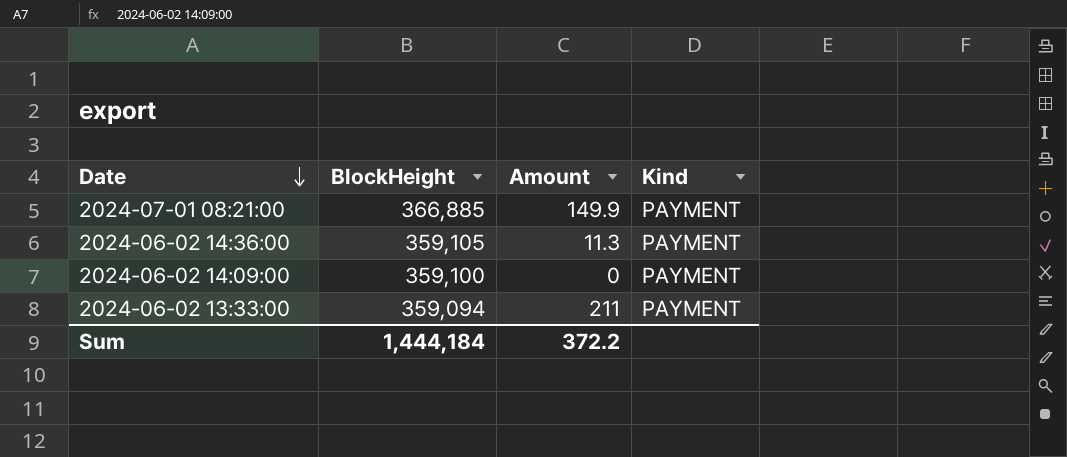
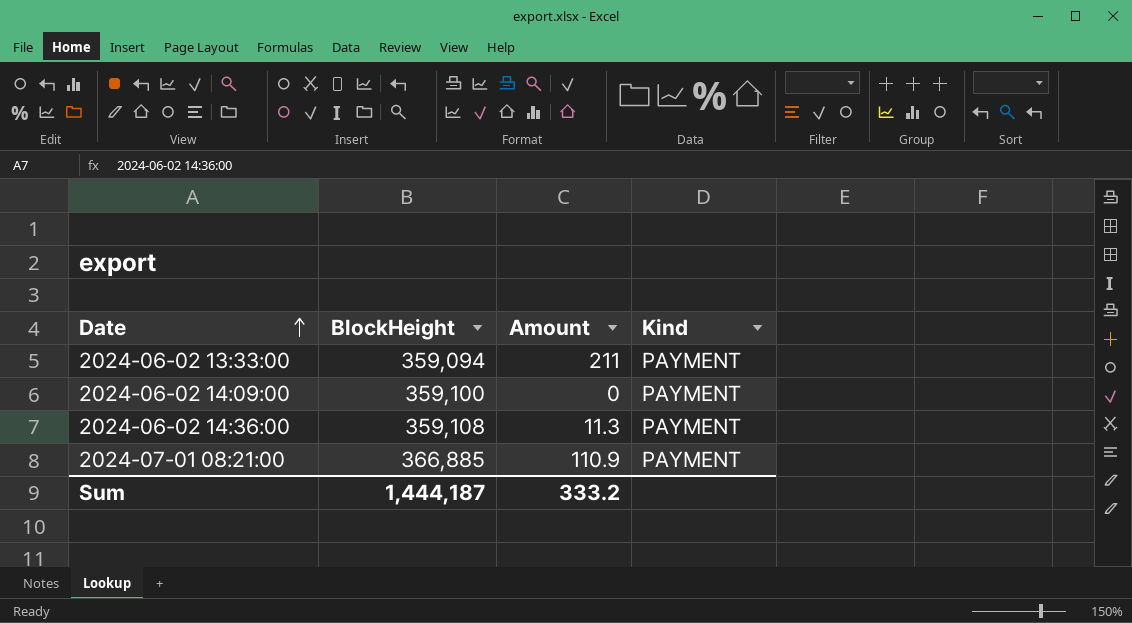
row order: Date descending -> Date ascending
2024-06-02 14:36:00 | BlockHeight: 359,105 -> 359,108
2024-07-01 08:21:00 | Amount: 149.9 -> 110.9
Sum | BlockHeight: 1,444,184 -> 1,444,187
Sum | Amount: 372.2 -> 333.2

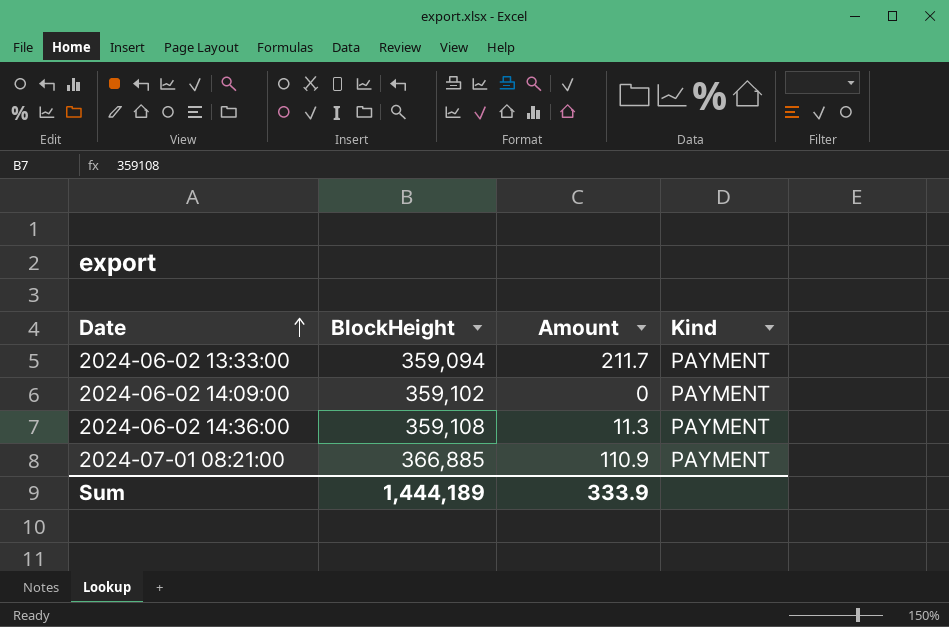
2024-06-02 13:33:00 | Amount: 211 -> 211.7
2024-06-02 14:09:00 | BlockHeight: 359,100 -> 359,102
Sum | BlockHeight: 1,444,187 -> 1,444,189
Sum | Amount: 333.2 -> 333.9

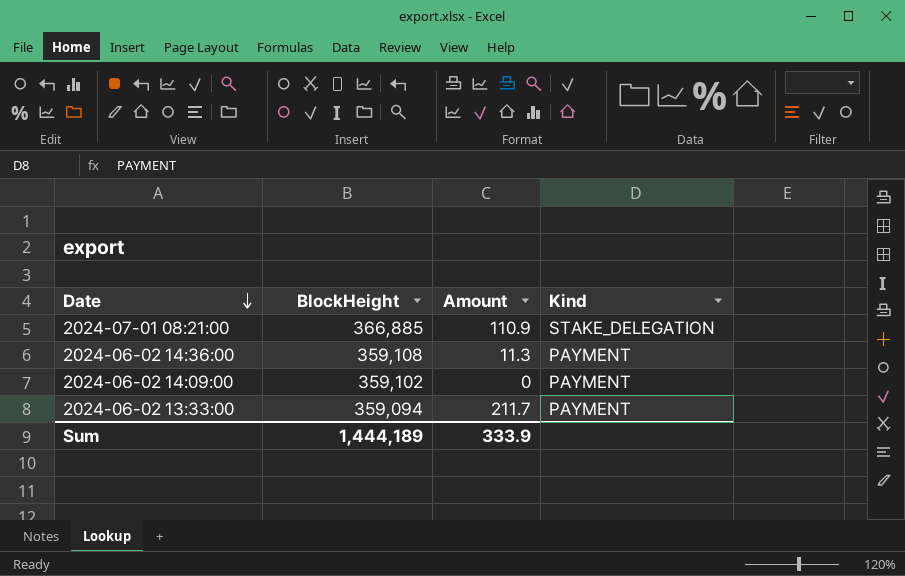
row order: Date ascending -> Date descending
2024-07-01 08:21:00 | Kind: PAYMENT -> STAKE_DELEGATION

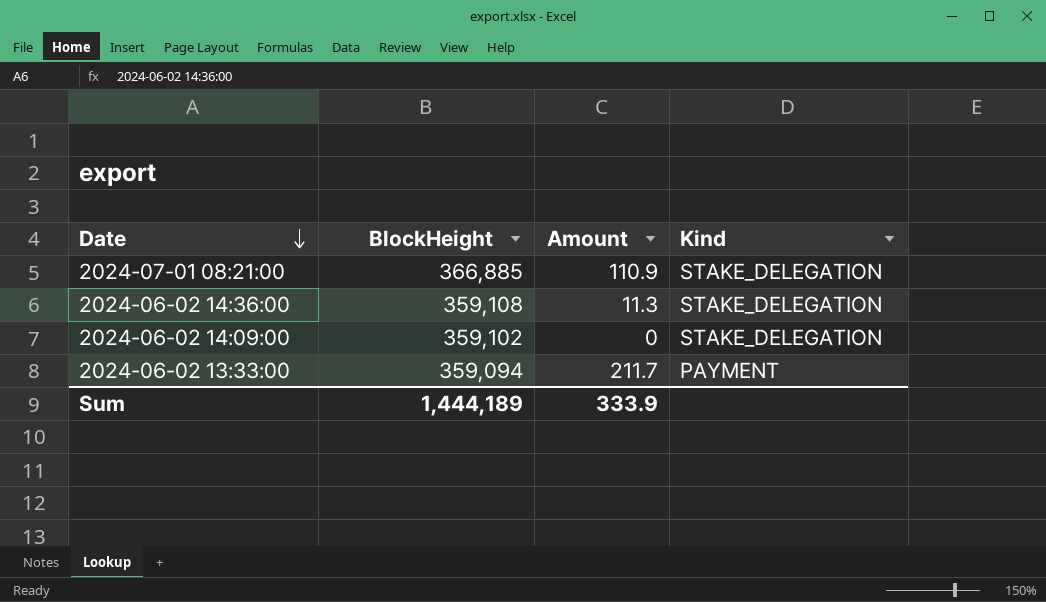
2024-06-02 14:36:00 | Kind: PAYMENT -> STAKE_DELEGATION
2024-06-02 14:09:00 | Kind: PAYMENT -> STAKE_DELEGATION

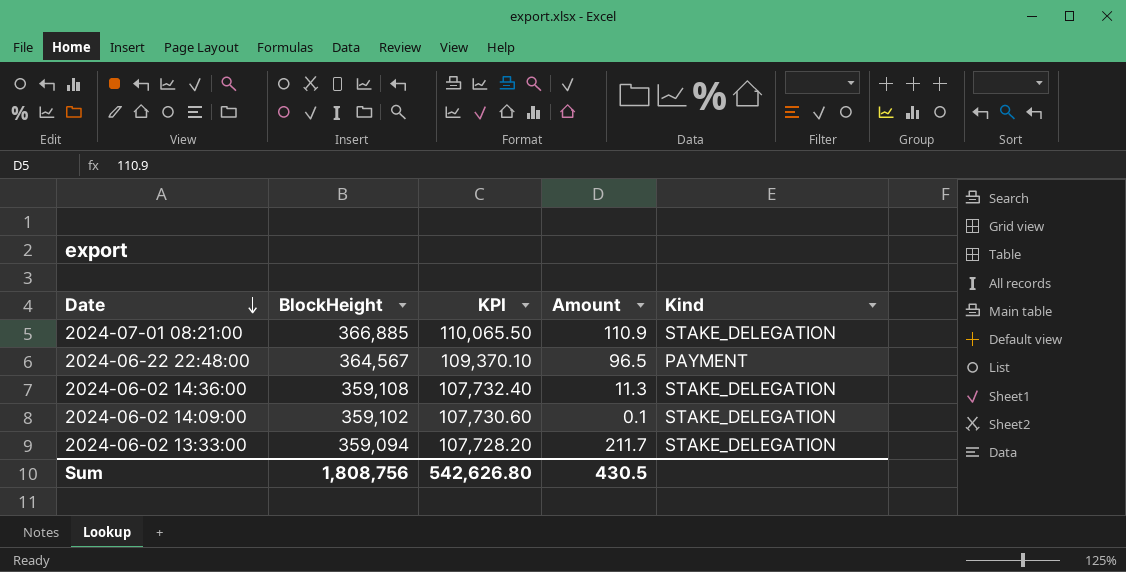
column KPI | formula: none -> [BlockHeight] * 0.3
row 2024-06-22 22:48:00: none -> 364,567 | 109,370.10 | 96.5 | PAYMENT
2024-06-02 14:09:00 | Amount: 0 -> 0.1
2024-06-02 13:33:00 | Kind: PAYMENT -> STAKE_DELEGATION
Sum | BlockHeight: 1,444,189 -> 1,808,756
Sum | Amount: 333.9 -> 430.5

